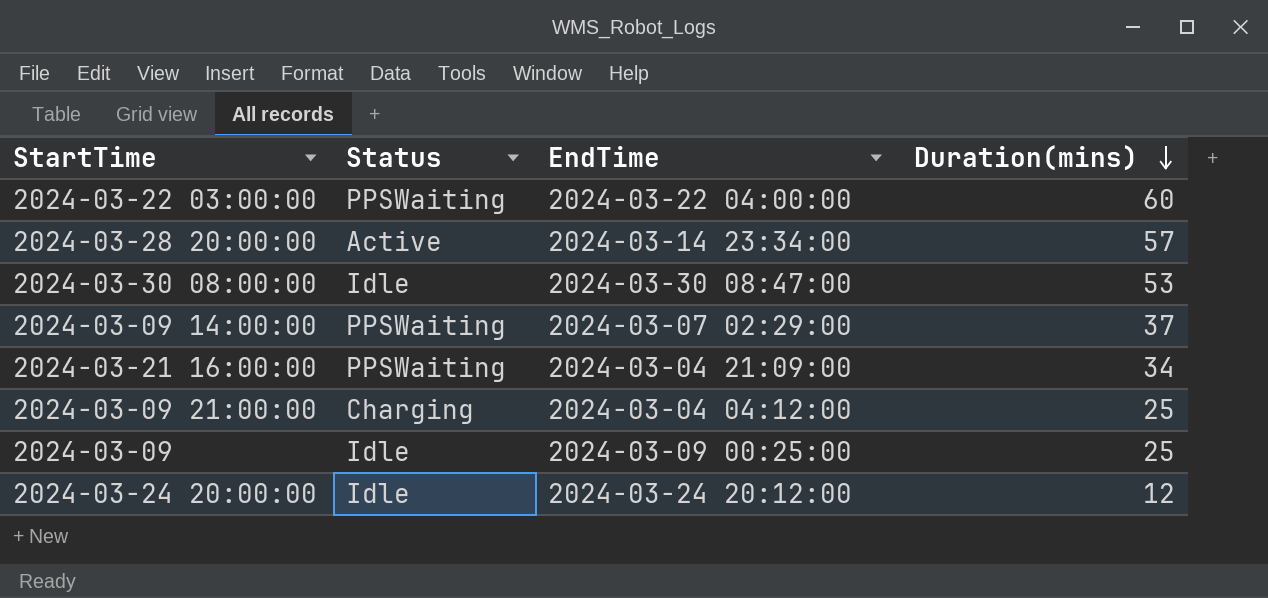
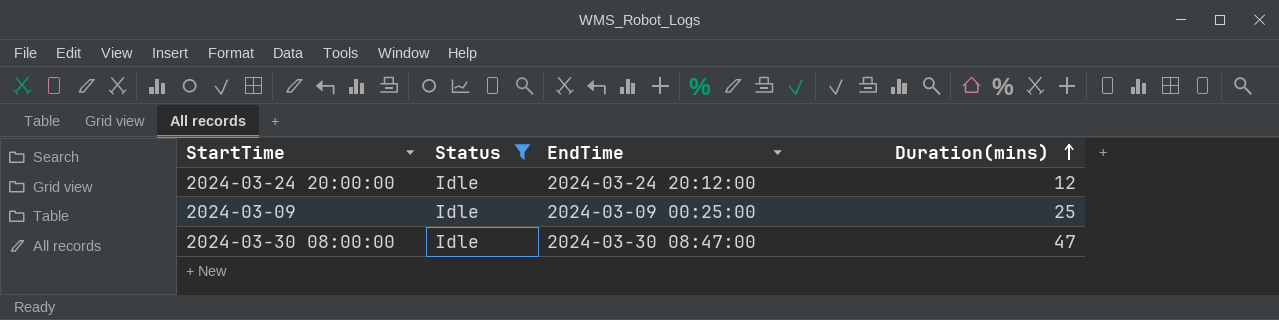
filter: none -> Status = Idle
row order: Duration(mins) descending -> Duration(mins) ascending
2024-03-30 08:00:00 | Duration(mins): 53 -> 47

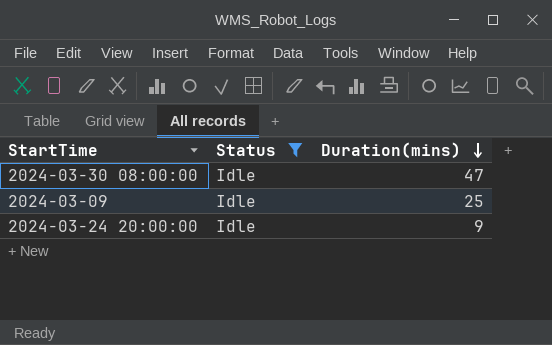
row order: Duration(mins) ascending -> Duration(mins) descending
column EndTime | position: 3 -> none
2024-03-24 20:00:00 | Duration(mins): 12 -> 9

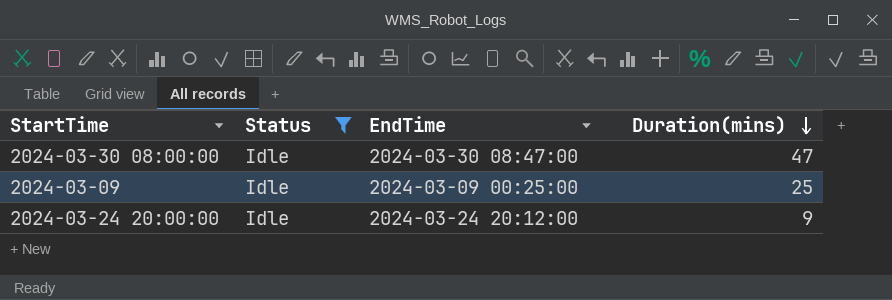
column EndTime | position: none -> 3

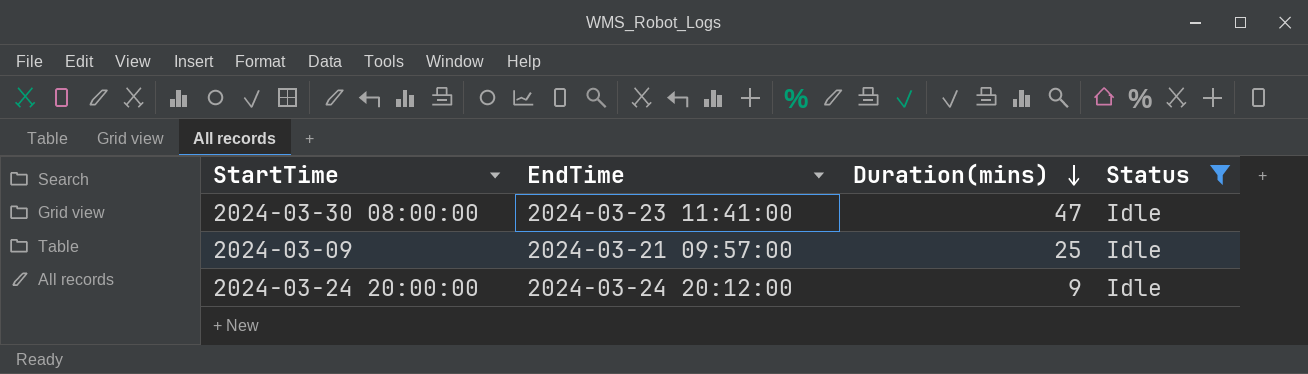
column Status | position: 2 -> 4
2024-03-30 08:00:00 | EndTime: 2024-03-30 08:47:00 -> 2024-03-23 11:41:00
2024-03-09 | EndTime: 2024-03-09 00:25:00 -> 2024-03-21 09:57:00

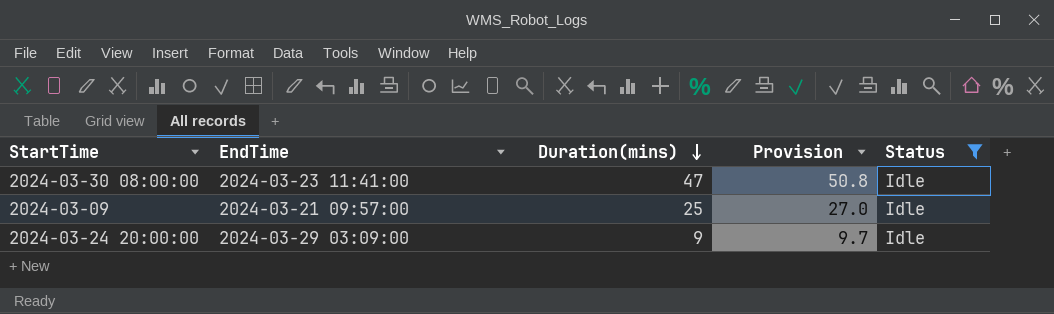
column Provision | formula: none -> [Duration(mins)] * 1.08
2024-03-24 20:00:00 | EndTime: 2024-03-24 20:12:00 -> 2024-03-29 03:09:00

